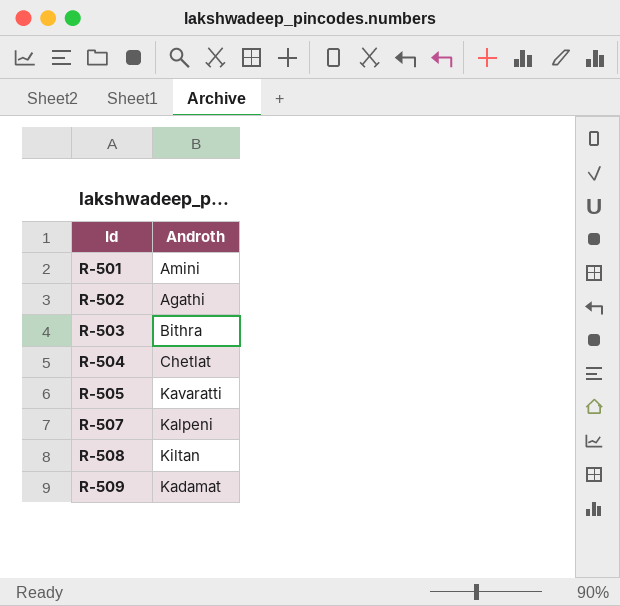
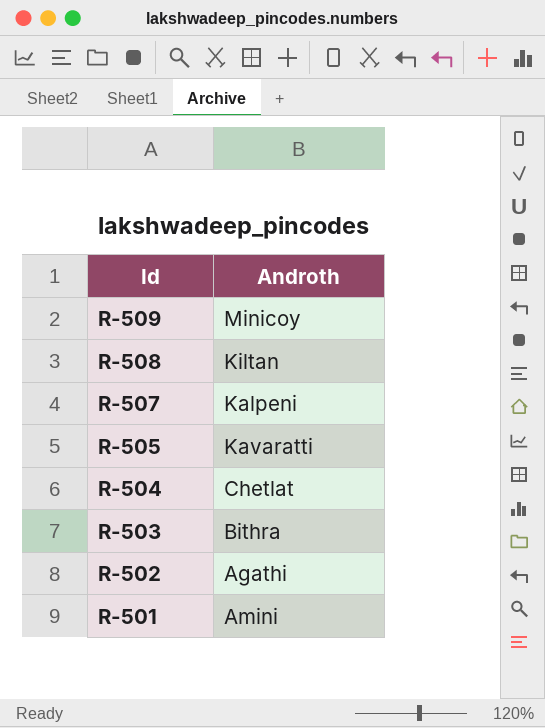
row order: Id ascending -> Id descending
R-509 | Androth: Kadamat -> Minicoy

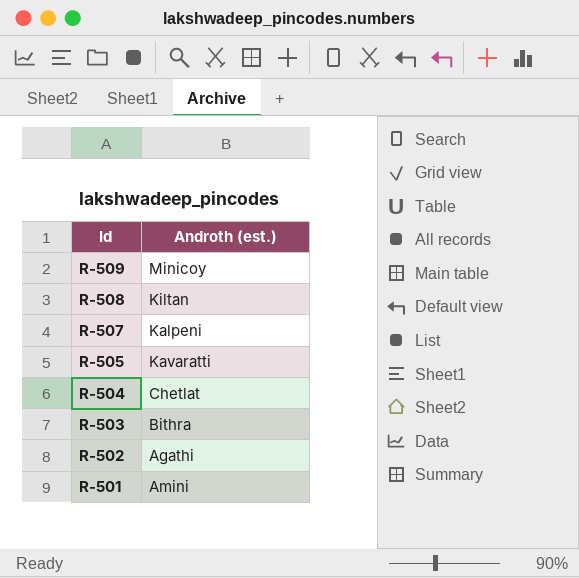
column name: Androth -> Androth (est.)

